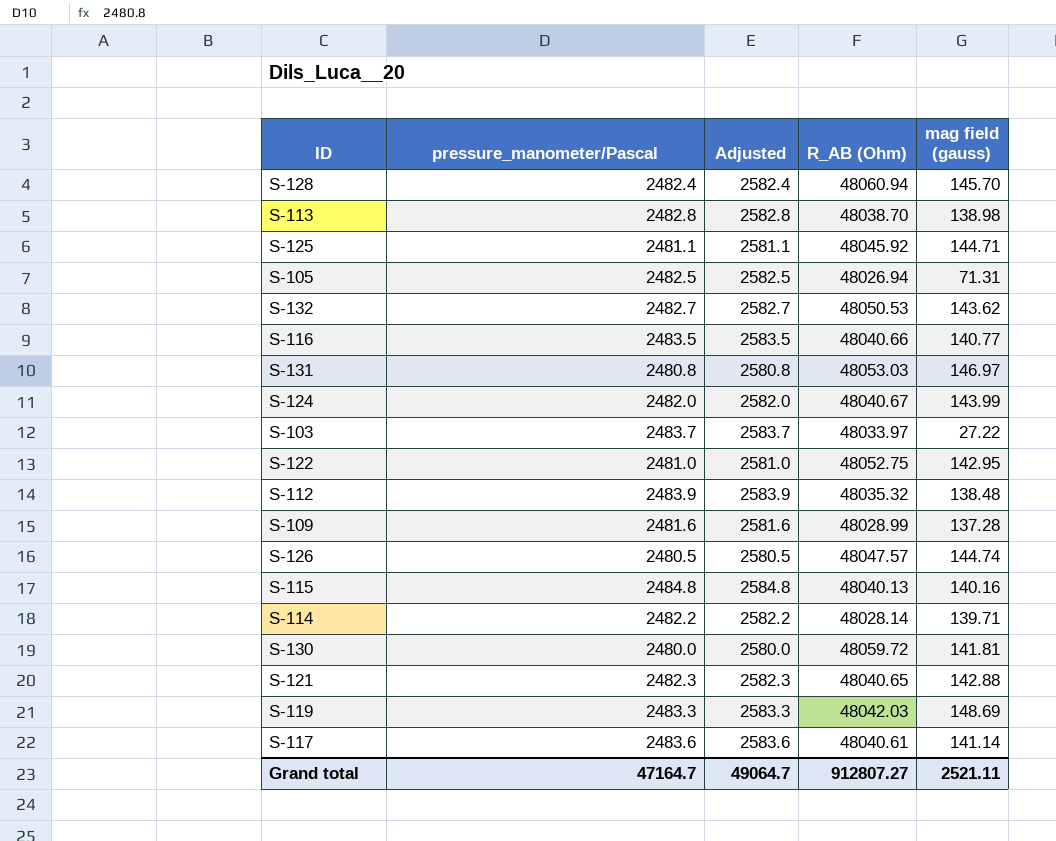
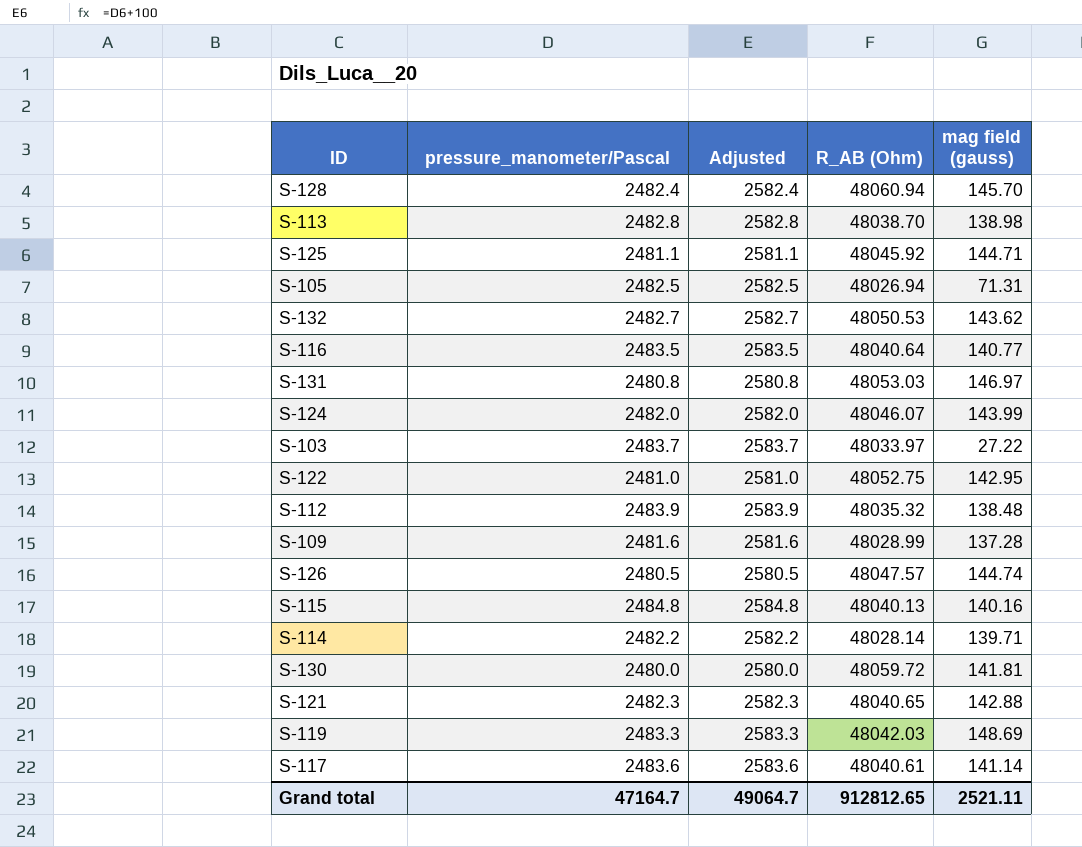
S-116 | R_AB (Ohm): 48040.66 -> 48040.64
S-124 | R_AB (Ohm): 48040.67 -> 48046.07
Grand total | R_AB (Ohm): 912807.27 -> 912812.65

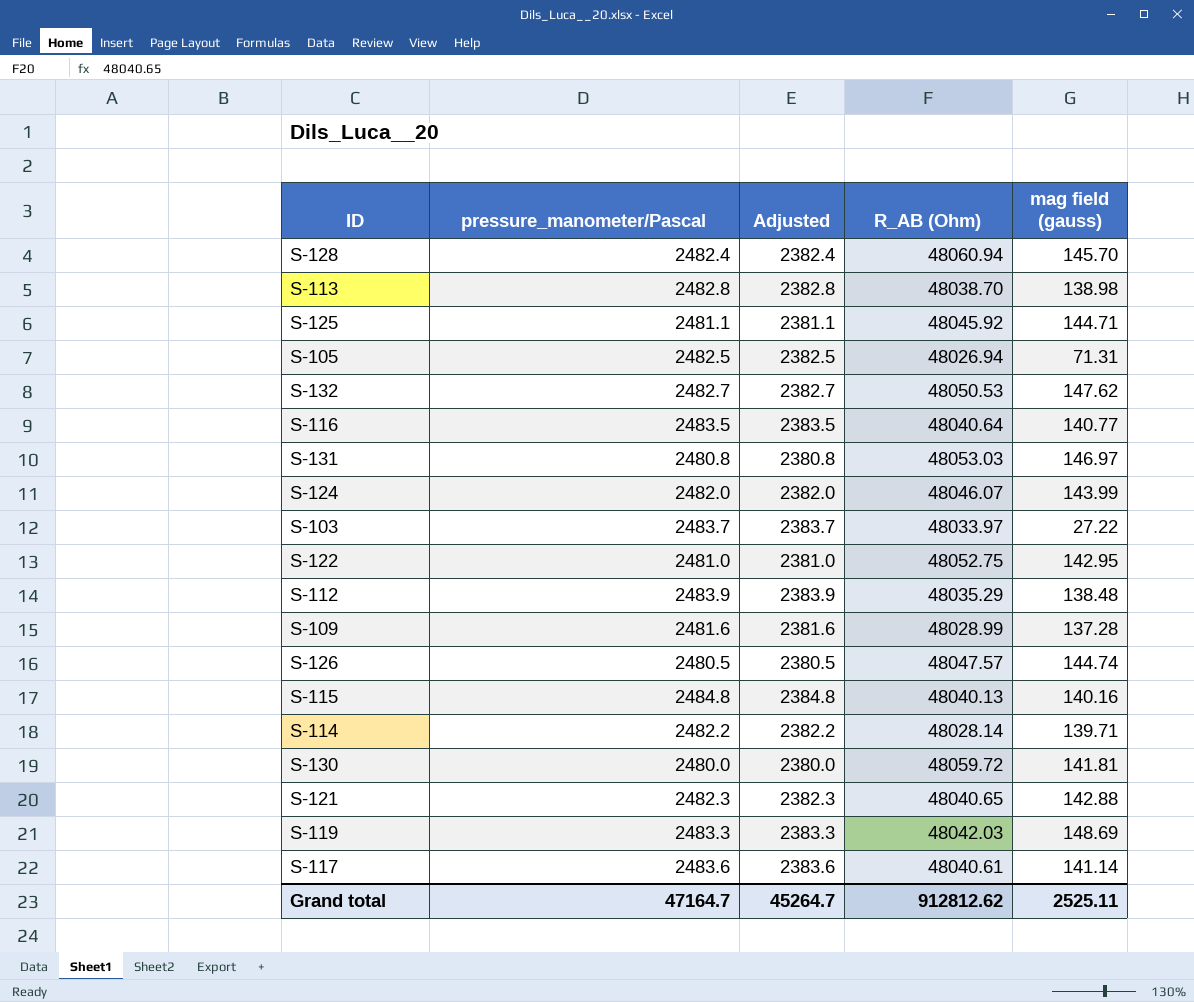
column Adjusted | formula: [pressure_manometer/Pascal] + 100 -> [pressure_manometer/Pascal] - 100
S-132 | mag field (gauss): 143.62 -> 147.62
S-112 | R_AB (Ohm): 48035.32 -> 48035.29
Grand total | Adjusted: 49064.7 -> 45264.7
Grand total | R_AB (Ohm): 912812.65 -> 912812.62
Grand total | mag field (gauss): 2521.11 -> 2525.11

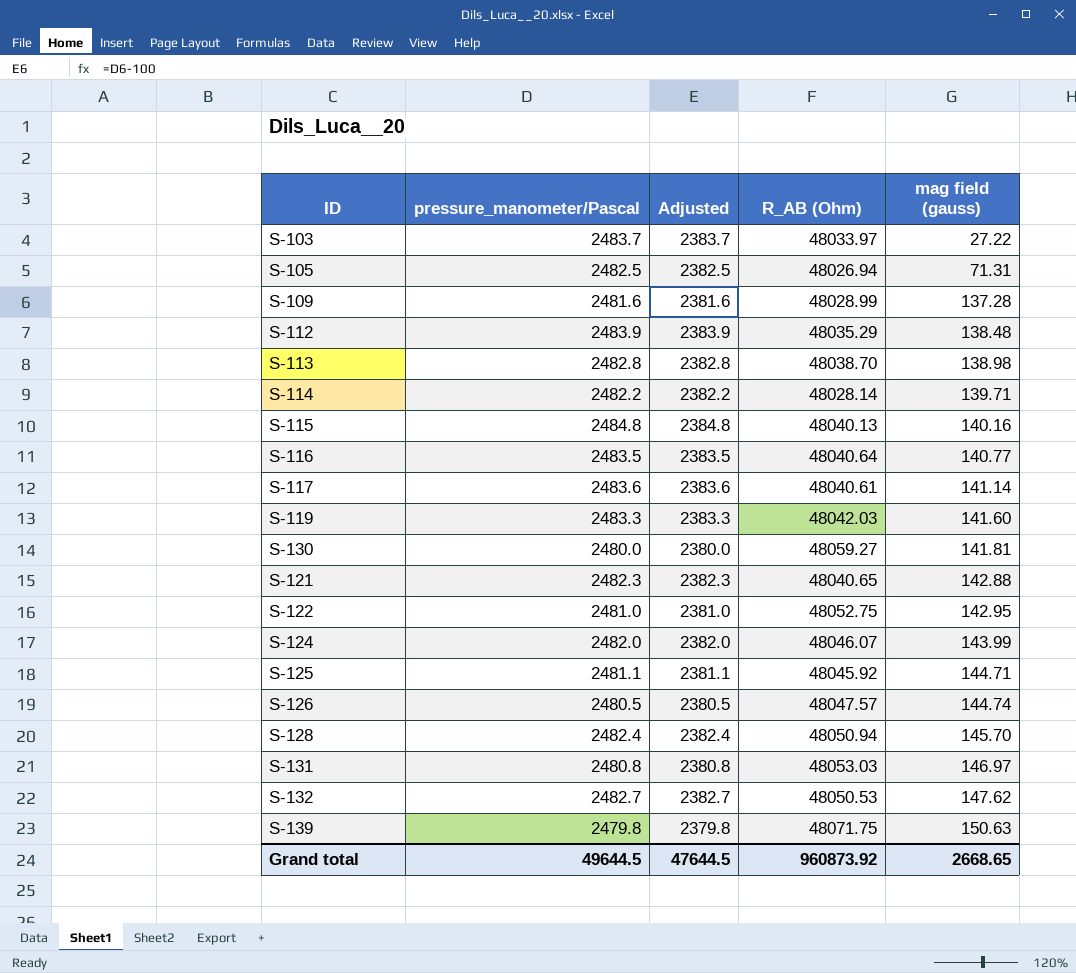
row order: none -> mag field (gauss) ascending
S-119 | mag field (gauss): 148.69 -> 141.60
S-130 | R_AB (Ohm): 48059.72 -> 48059.27
S-128 | R_AB (Ohm): 48060.94 -> 48050.94
row S-139: none -> 2479.8 | 2379.8 | 48071.75 | 150.63
Grand total | pressure_manometer/Pascal: 47164.7 -> 49644.5
Grand total | Adjusted: 45264.7 -> 47644.5
Grand total | R_AB (Ohm): 912812.62 -> 960873.92
Grand total | mag field (gauss): 2525.11 -> 2668.65

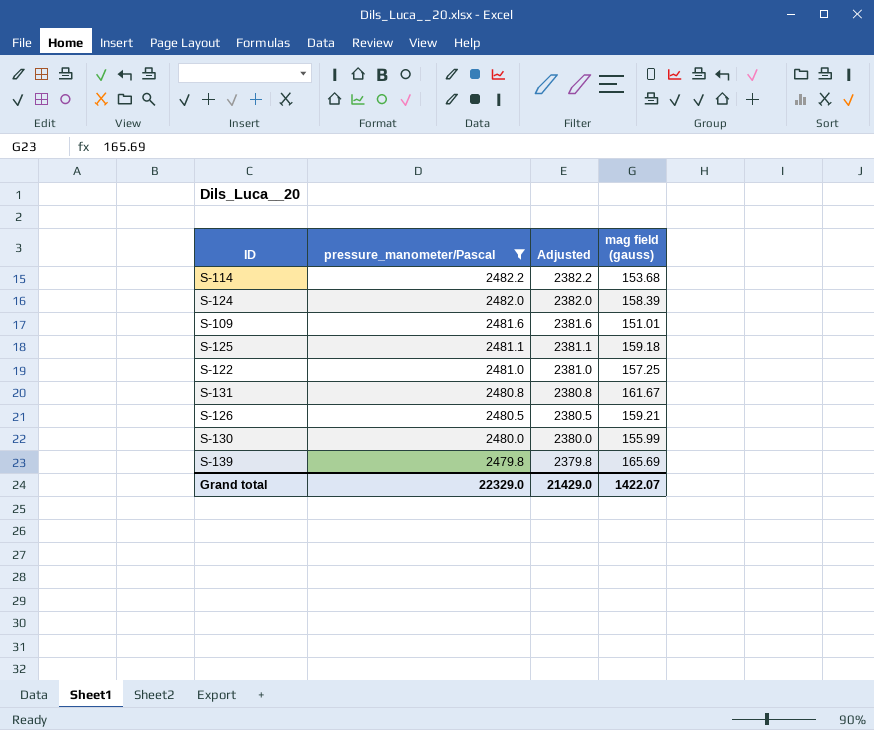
filter: none -> pressure_manometer/Pascal <= 2482.2
row order: mag field (gauss) ascending -> pressure_manometer/Pascal descending
column R_AB (Ohm) | position: 4 -> none
S-114 | mag field (gauss): 139.71 -> 153.68
S-124 | mag field (gauss): 143.99 -> 158.39
S-109 | mag field (gauss): 137.28 -> 151.01
S-125 | mag field (gauss): 144.71 -> 159.18
S-122 | mag field (gauss): 142.95 -> 157.25
S-131 | mag field (gauss): 146.97 -> 161.67
S-126 | mag field (gauss): 144.74 -> 159.21
S-130 | mag field (gauss): 141.81 -> 155.99
S-139 | mag field (gauss): 150.63 -> 165.69
Grand total | pressure_manometer/Pascal: 49644.5 -> 22329.0
Grand total | Adjusted: 47644.5 -> 21429.0
Grand total | mag field (gauss): 2668.65 -> 1422.07

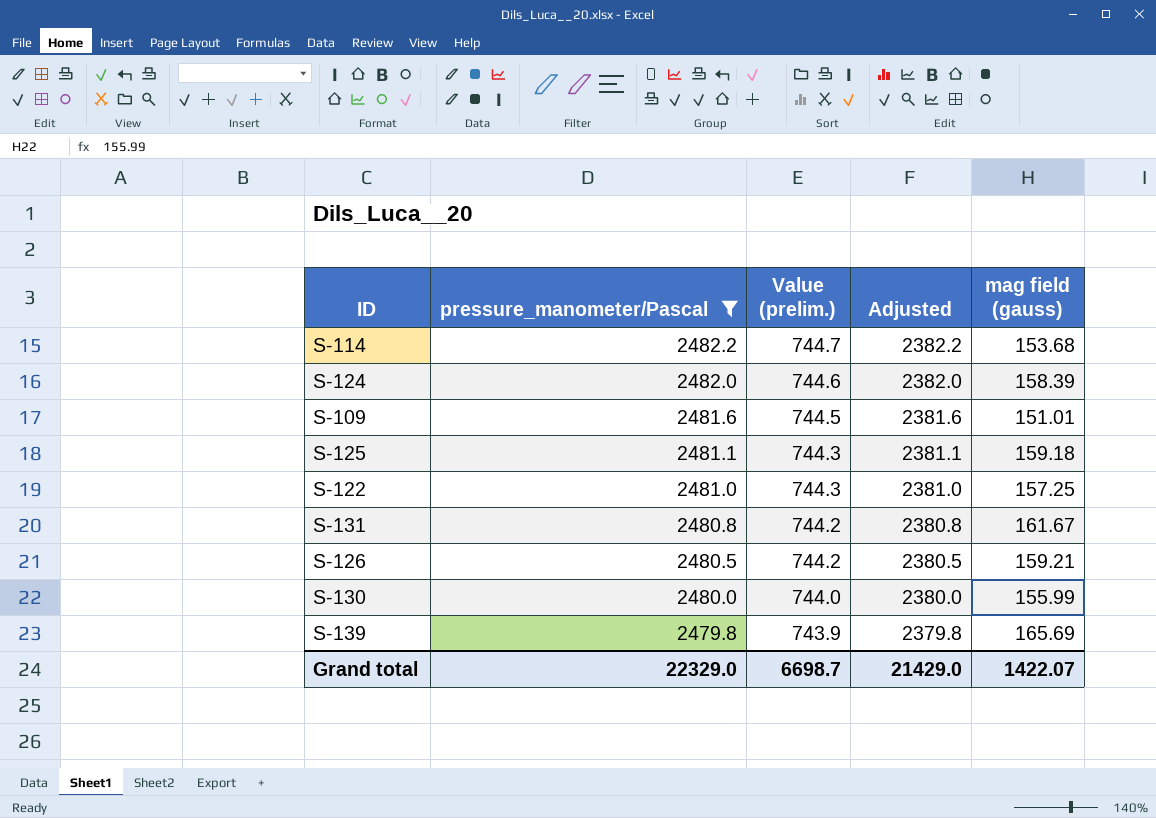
column Value (prelim.) | formula: none -> [pressure_manometer/Pascal] * 0.3

